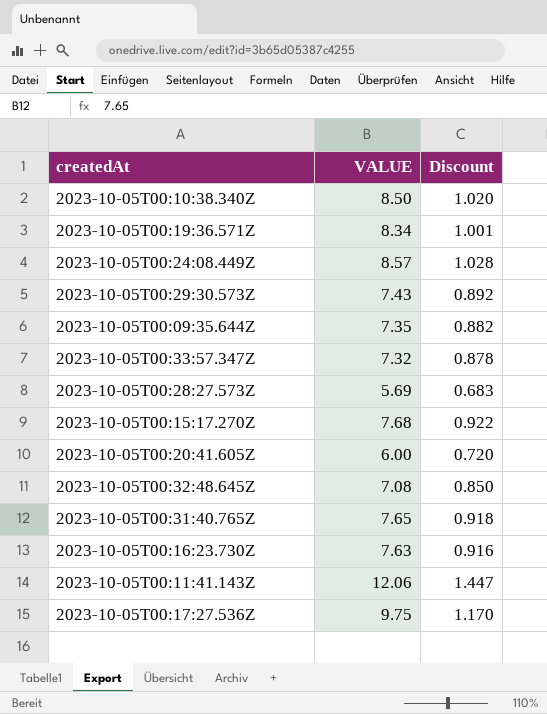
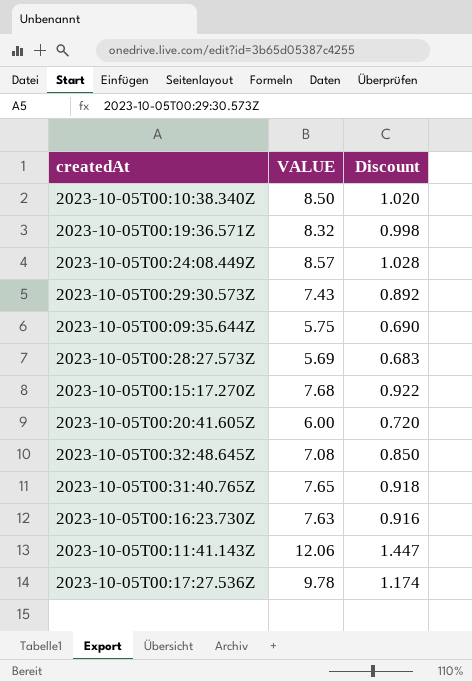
row 2023-10-05T00:33:57.347Z: 7.32 | 0.878 -> none
2023-10-05T00:19:36.571Z | VALUE: 8.34 -> 8.32
2023-10-05T00:19:36.571Z | Discount: 1.001 -> 0.998
2023-10-05T00:09:35.644Z | VALUE: 7.35 -> 5.75
2023-10-05T00:09:35.644Z | Discount: 0.882 -> 0.690
2023-10-05T00:17:27.536Z | VALUE: 9.75 -> 9.78
2023-10-05T00:17:27.536Z | Discount: 1.170 -> 1.174

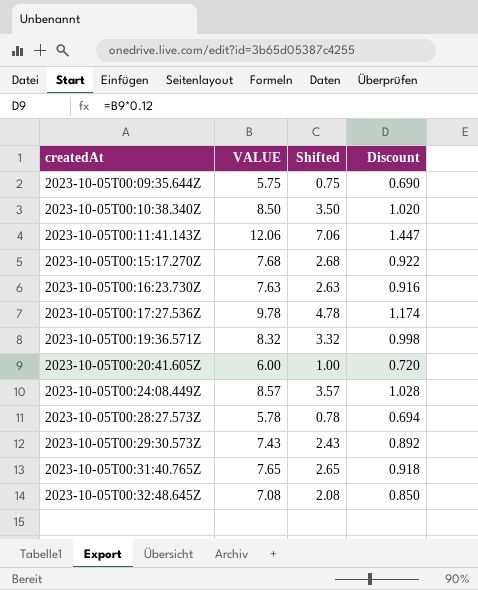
row order: none -> createdAt ascending
column Shifted | formula: none -> [VALUE] - 5
2023-10-05T00:28:27.573Z | VALUE: 5.69 -> 5.78
2023-10-05T00:28:27.573Z | Discount: 0.683 -> 0.694

